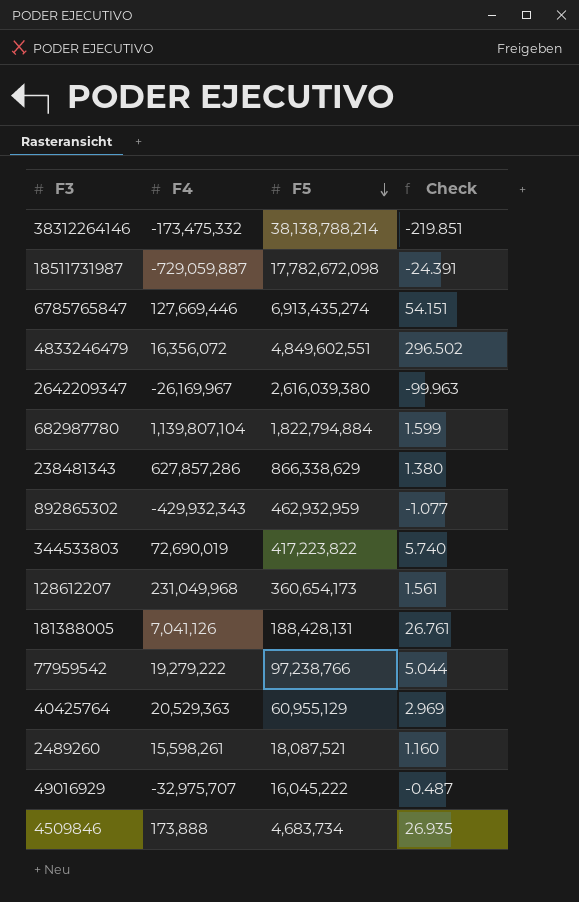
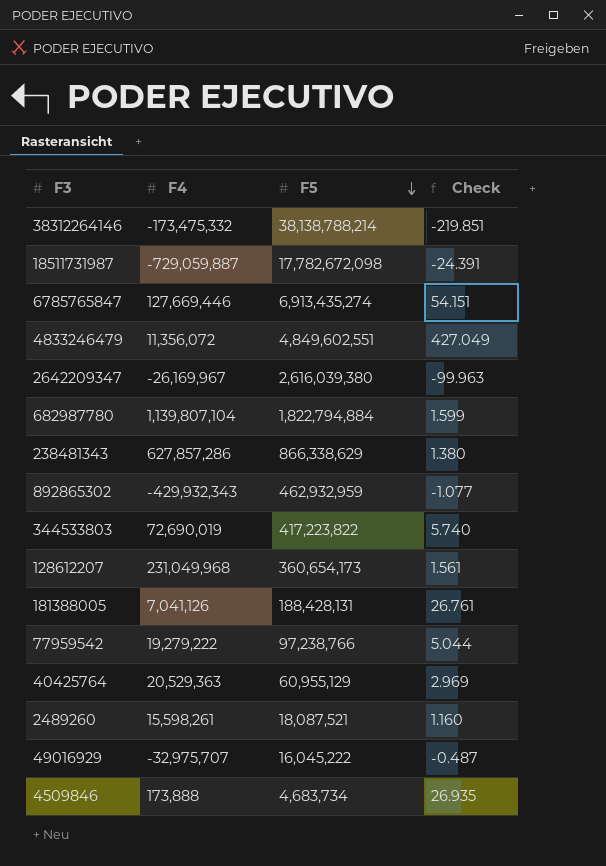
4833246479 | F4: 16,356,072 -> 11,356,072
4833246479 | Check: 296.502 -> 427.049

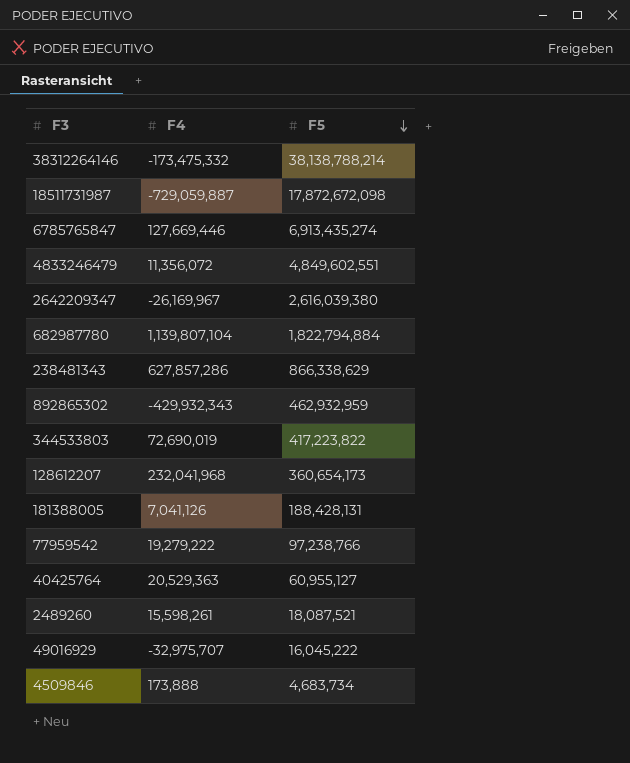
column Check | formula: [F5] / [F4] -> none
18511731987 | F5: 17,782,672,098 -> 17,872,672,098
128612207 | F4: 231,049,968 -> 232,041,968
40425764 | F5: 60,955,129 -> 60,955,127

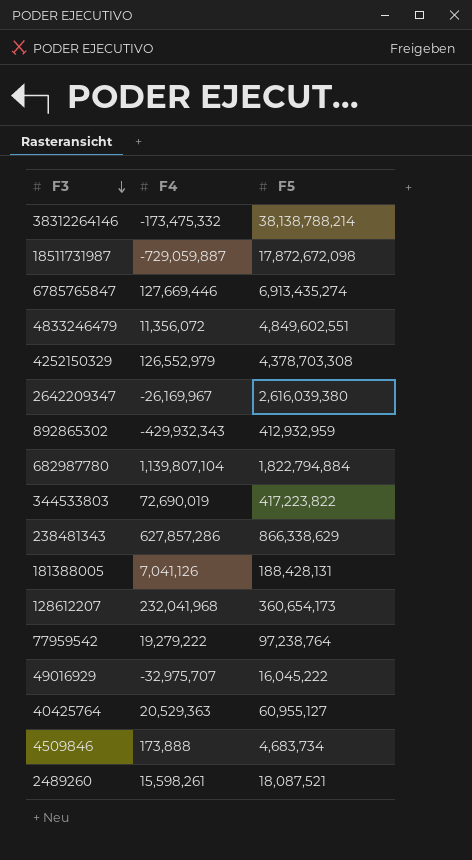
row order: F5 descending -> F3 descending
row 4252150329: none -> 126,552,979 | 4,378,703,308
892865302 | F5: 462,932,959 -> 412,932,959
77959542 | F5: 97,238,766 -> 97,238,764

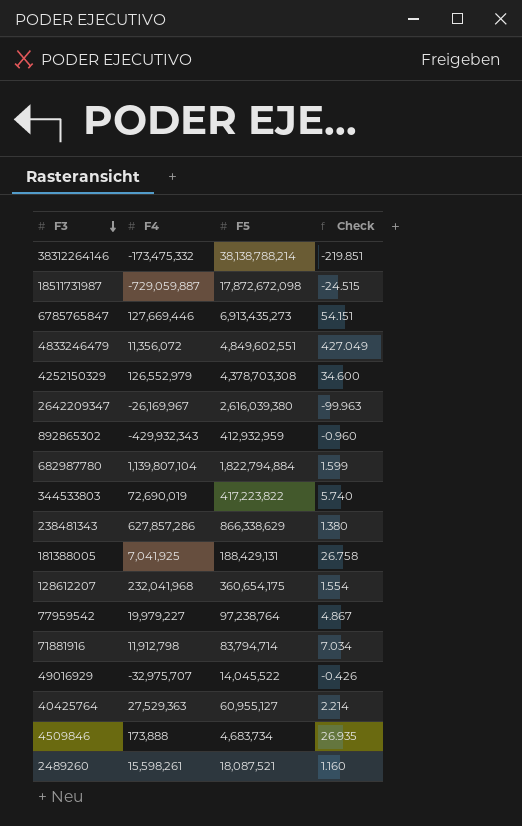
column Check | formula: none -> [F5] / [F4]
6785765847 | F5: 6,913,435,274 -> 6,913,435,273
181388005 | F4: 7,041,126 -> 7,041,925
181388005 | F5: 188,428,131 -> 188,429,131
128612207 | F5: 360,654,173 -> 360,654,175
77959542 | F4: 19,279,222 -> 19,979,227
row 71881916: none -> 11,912,798 | 83,794,714 | 7.034
49016929 | F5: 16,045,222 -> 14,045,522
40425764 | F4: 20,529,363 -> 27,529,363

